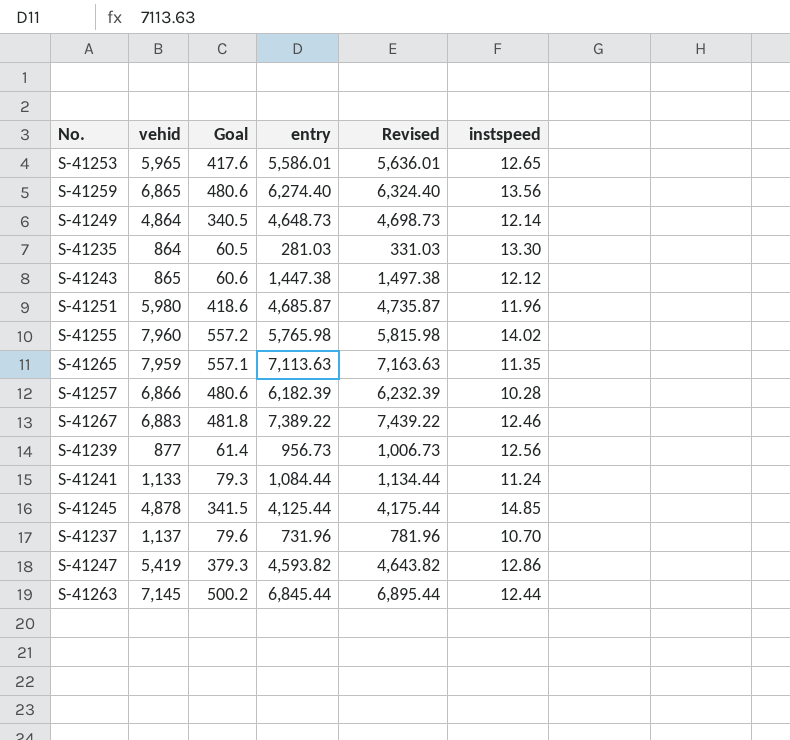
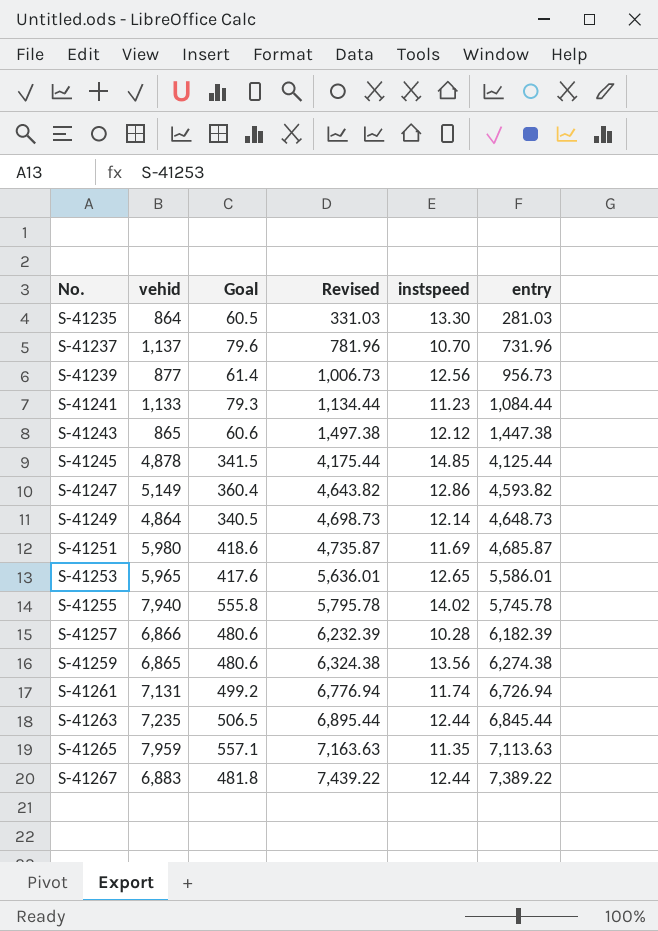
row order: none -> No. ascending
column entry | position: 4 -> 6
S-41241 | instspeed: 11.24 -> 11.23
S-41247 | vehid: 5,419 -> 5,149
S-41247 | Goal: 379.3 -> 360.4
S-41251 | instspeed: 11.96 -> 11.69
S-41255 | vehid: 7,960 -> 7,940
S-41255 | Goal: 557.2 -> 555.8
S-41255 | Revised: 5,815.98 -> 5,795.78
S-41255 | entry: 5,765.98 -> 5,745.78
S-41259 | Revised: 6,324.40 -> 6,324.38
S-41259 | entry: 6,274.40 -> 6,274.38
row S-41261: none -> 7,131 | 499.2 | 6,776.94 | 11.74 | 6,726.94
S-41263 | vehid: 7,145 -> 7,235
S-41263 | Goal: 500.2 -> 506.5
S-41267 | instspeed: 12.46 -> 12.44

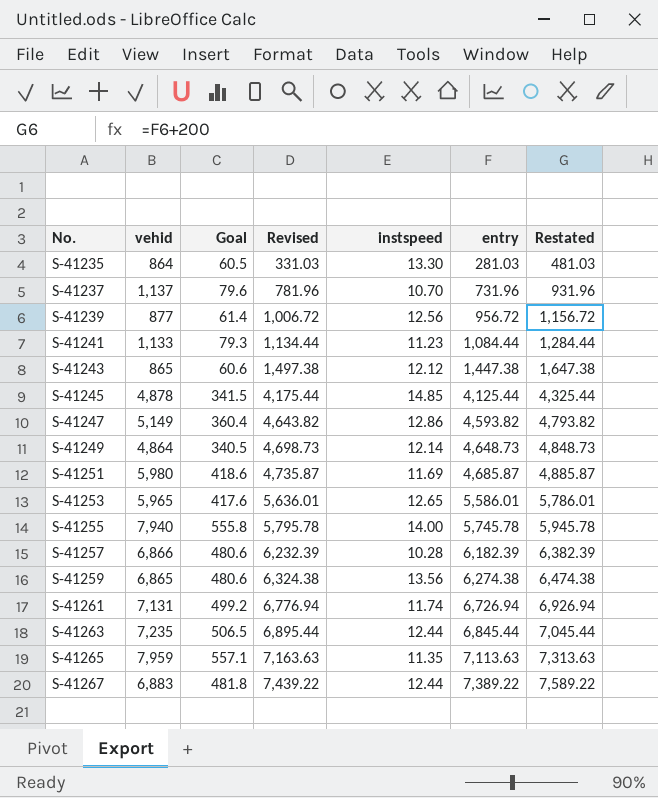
column Restated | formula: none -> [entry] + 200
S-41239 | Revised: 1,006.73 -> 1,006.72
S-41239 | entry: 956.73 -> 956.72
S-41255 | instspeed: 14.02 -> 14.00

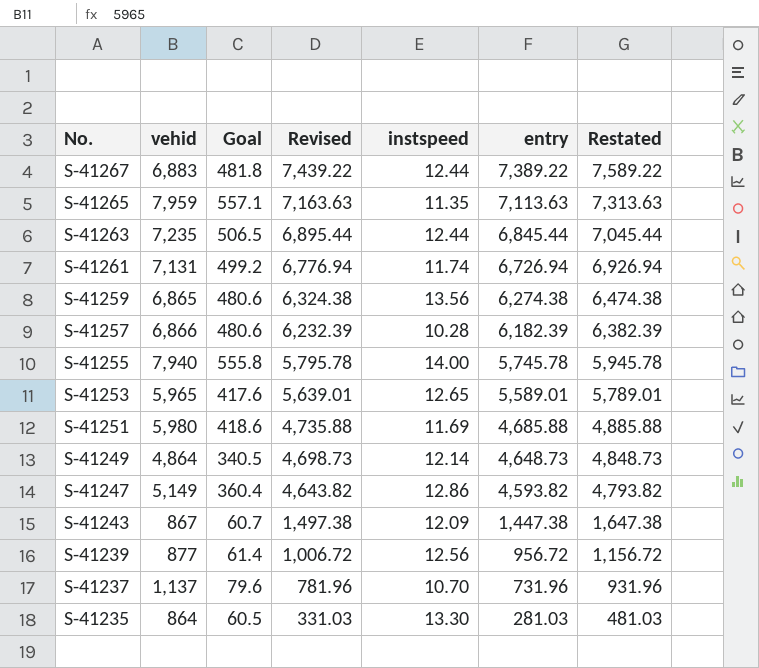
row order: No. ascending -> No. descending
row S-41241: 1,133 | 79.3 | 1,134.44 | 11.23 | 1,084.44 | 1,284.44 -> none
row S-41245: 4,878 | 341.5 | 4,175.44 | 14.85 | 4,125.44 | 4,325.44 -> none
S-41253 | Revised: 5,636.01 -> 5,639.01
S-41253 | entry: 5,586.01 -> 5,589.01
S-41253 | Restated: 5,786.01 -> 5,789.01
S-41251 | Revised: 4,735.87 -> 4,735.88
S-41251 | entry: 4,685.87 -> 4,685.88
S-41251 | Restated: 4,885.87 -> 4,885.88
S-41243 | vehid: 865 -> 867
S-41243 | Goal: 60.6 -> 60.7
S-41243 | instspeed: 12.12 -> 12.09

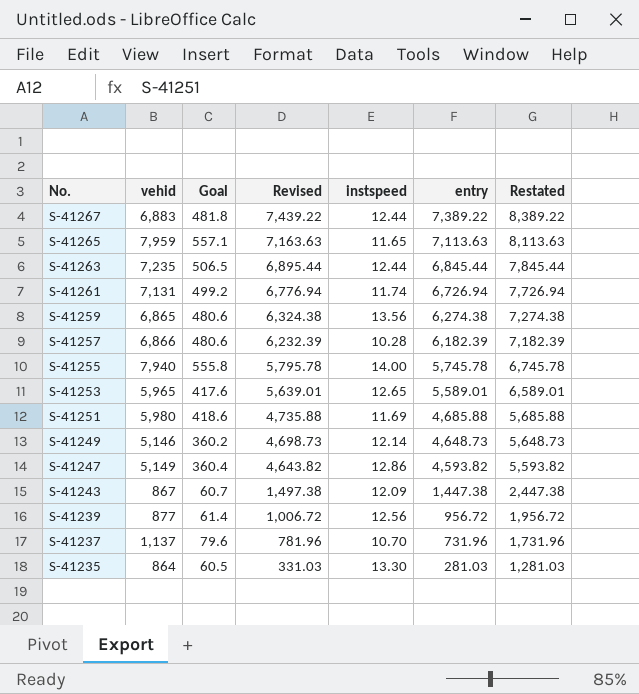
column Restated | formula: [entry] + 200 -> [entry] + 1000
S-41265 | instspeed: 11.35 -> 11.65
S-41249 | vehid: 4,864 -> 5,146
S-41249 | Goal: 340.5 -> 360.2

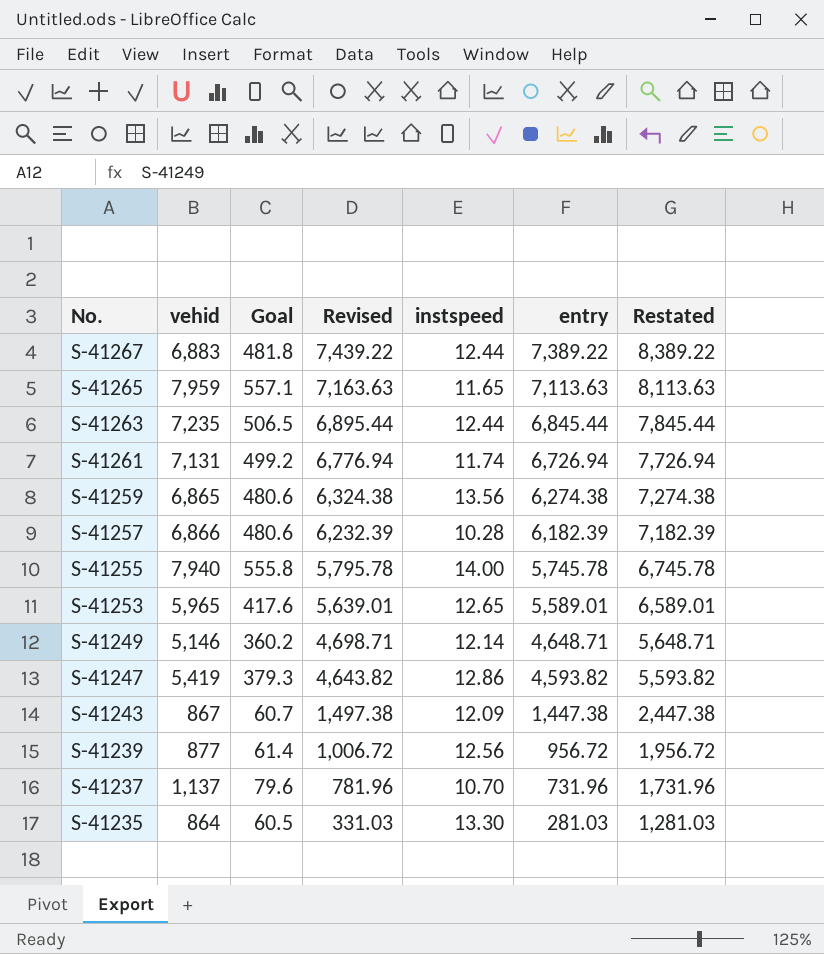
row S-41251: 5,980 | 418.6 | 4,735.88 | 11.69 | 4,685.88 | 5,685.88 -> none
S-41249 | Revised: 4,698.73 -> 4,698.71
S-41249 | entry: 4,648.73 -> 4,648.71
S-41249 | Restated: 5,648.73 -> 5,648.71
S-41247 | vehid: 5,149 -> 5,419
S-41247 | Goal: 360.4 -> 379.3

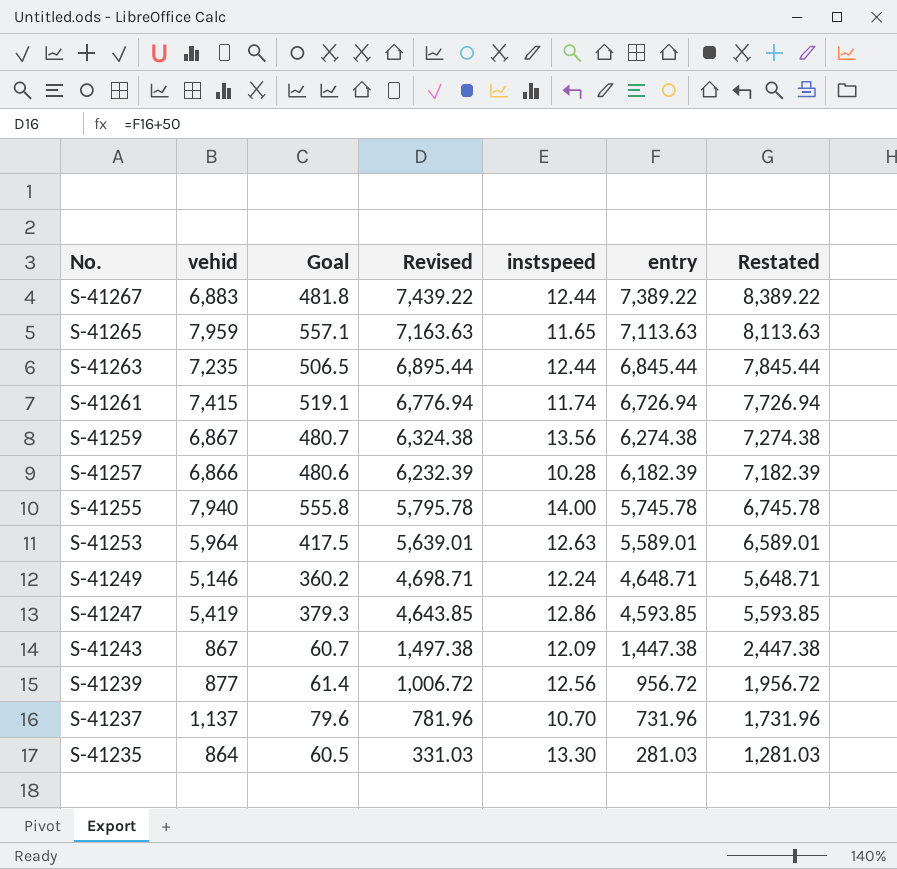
S-41261 | vehid: 7,131 -> 7,415
S-41261 | Goal: 499.2 -> 519.1
S-41259 | vehid: 6,865 -> 6,867
S-41259 | Goal: 480.6 -> 480.7
S-41253 | vehid: 5,965 -> 5,964
S-41253 | Goal: 417.6 -> 417.5
S-41253 | instspeed: 12.65 -> 12.63
S-41249 | instspeed: 12.14 -> 12.24
S-41247 | Revised: 4,643.82 -> 4,643.85
S-41247 | entry: 4,593.82 -> 4,593.85
S-41247 | Restated: 5,593.82 -> 5,593.85

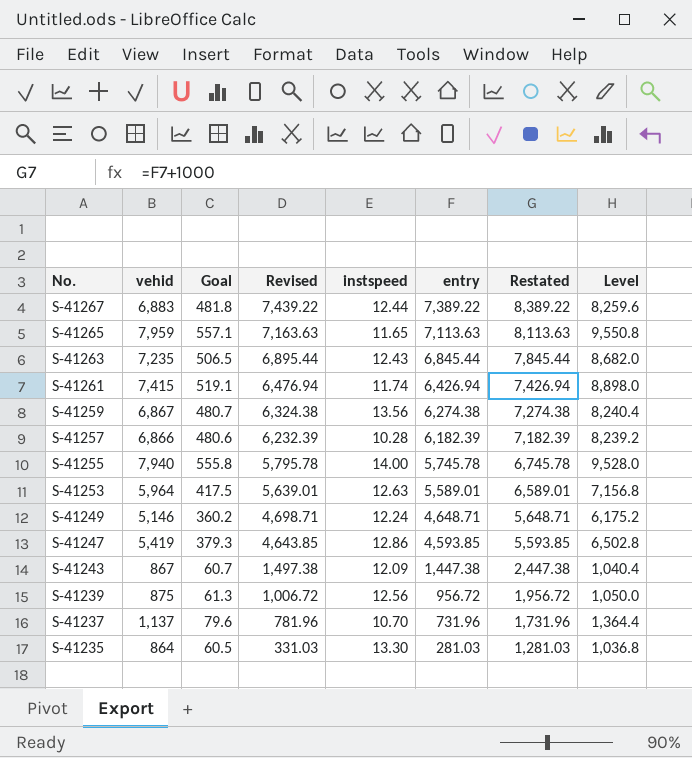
column Level | formula: none -> [vehid] * 1.2
S-41263 | instspeed: 12.44 -> 12.43
S-41261 | Revised: 6,776.94 -> 6,476.94
S-41261 | entry: 6,726.94 -> 6,426.94
S-41261 | Restated: 7,726.94 -> 7,426.94
S-41239 | vehid: 877 -> 875
S-41239 | Goal: 61.4 -> 61.3

